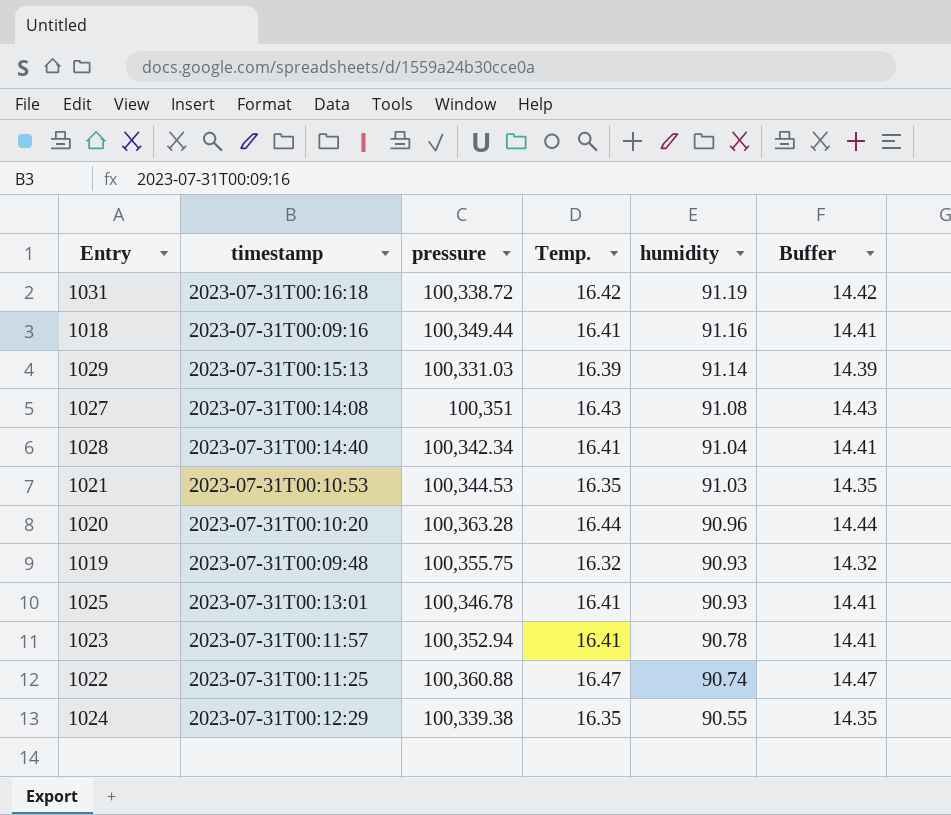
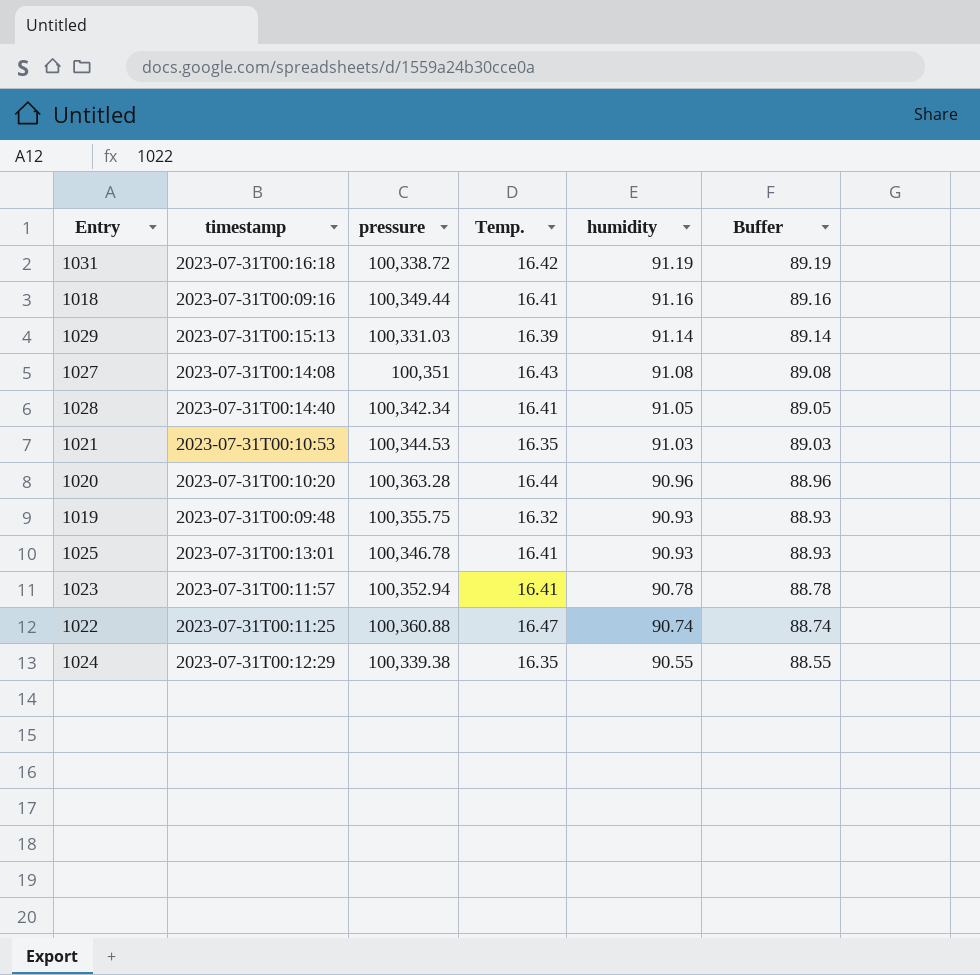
column Buffer | formula: [Temp.] - 2 -> [humidity] - 2
1028 | humidity: 91.04 -> 91.05

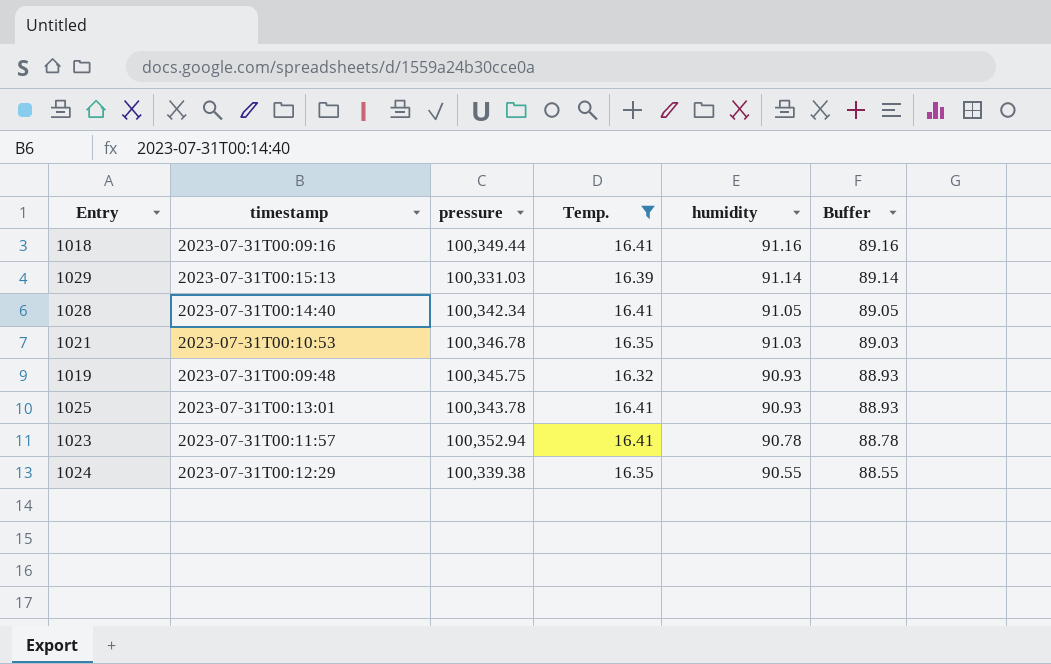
filter: none -> Temp. <= 16.41
1021 | pressure: 100,344.53 -> 100,346.78
1019 | pressure: 100,355.75 -> 100,345.75
1025 | pressure: 100,346.78 -> 100,343.78

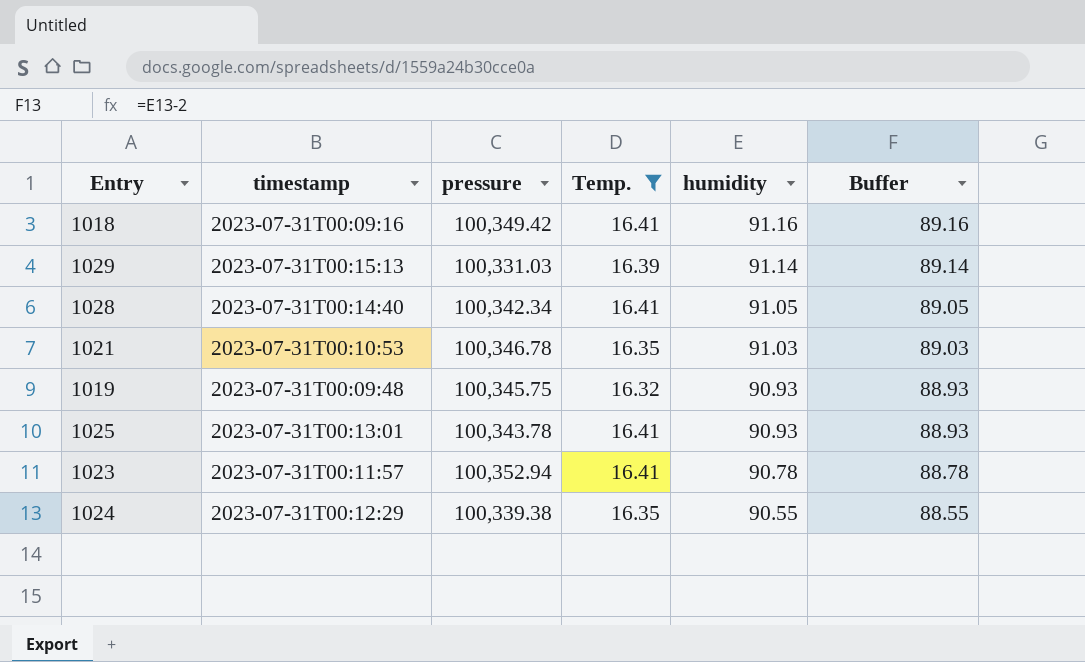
1018 | pressure: 100,349.44 -> 100,349.42

